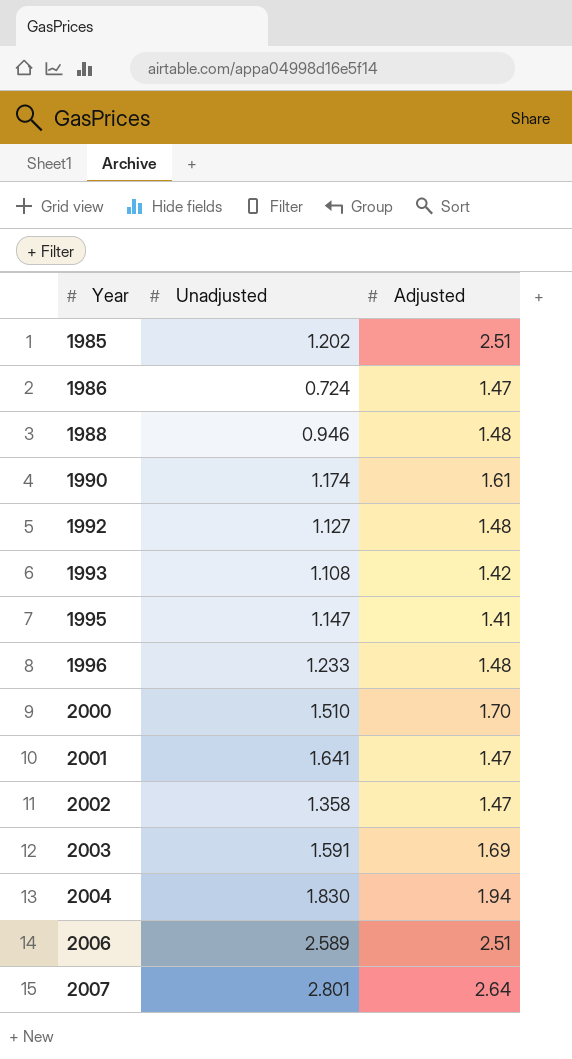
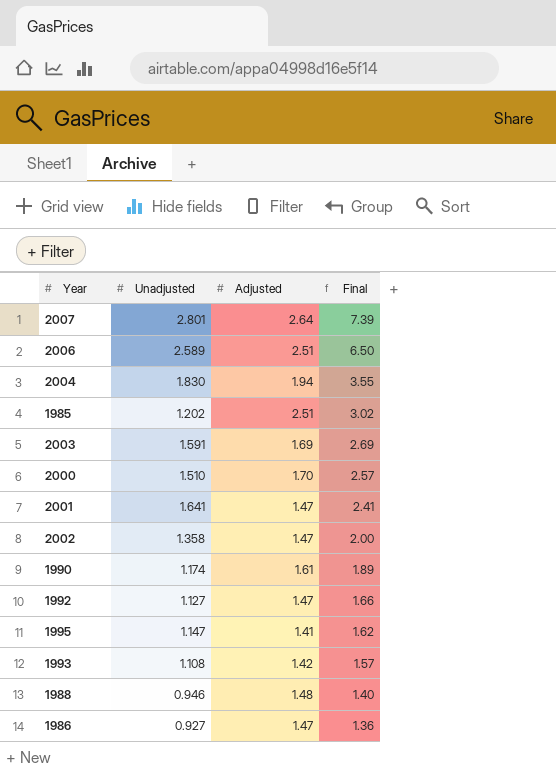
row order: Year ascending -> Final descending
column Final | formula: none -> [Unadjusted] * [Adjusted]
row 1996: 1.233 | 1.48 -> none
1992 | Adjusted: 1.48 -> 1.47
1986 | Unadjusted: 0.724 -> 0.927

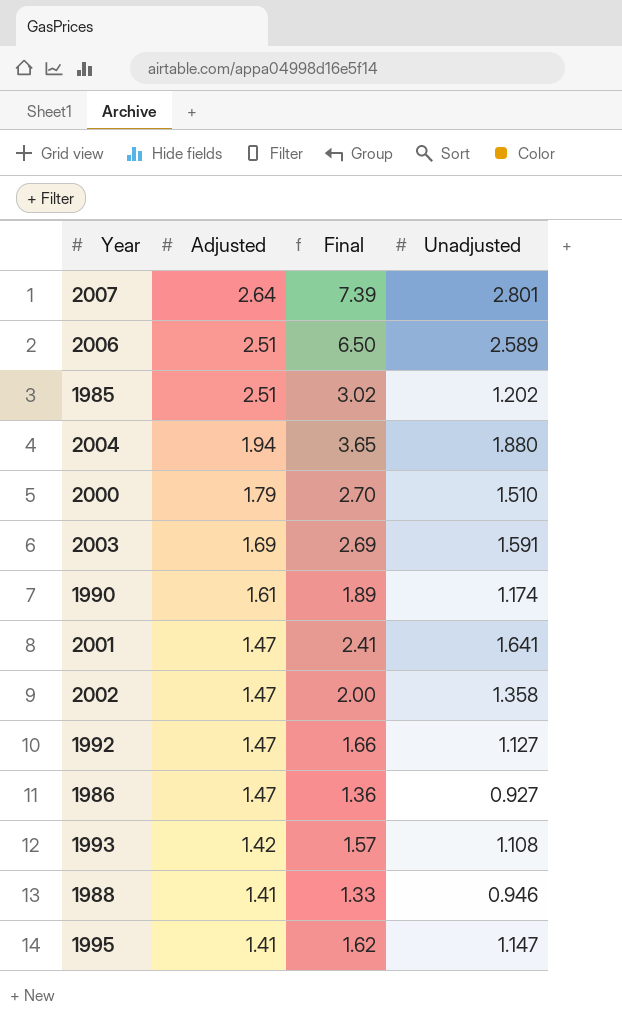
row order: Final descending -> Adjusted descending
column Unadjusted | position: 2 -> 4
2004 | Final: 3.55 -> 3.65
2004 | Unadjusted: 1.830 -> 1.880
2000 | Adjusted: 1.70 -> 1.79
2000 | Final: 2.57 -> 2.70
1988 | Adjusted: 1.48 -> 1.41
1988 | Final: 1.40 -> 1.33

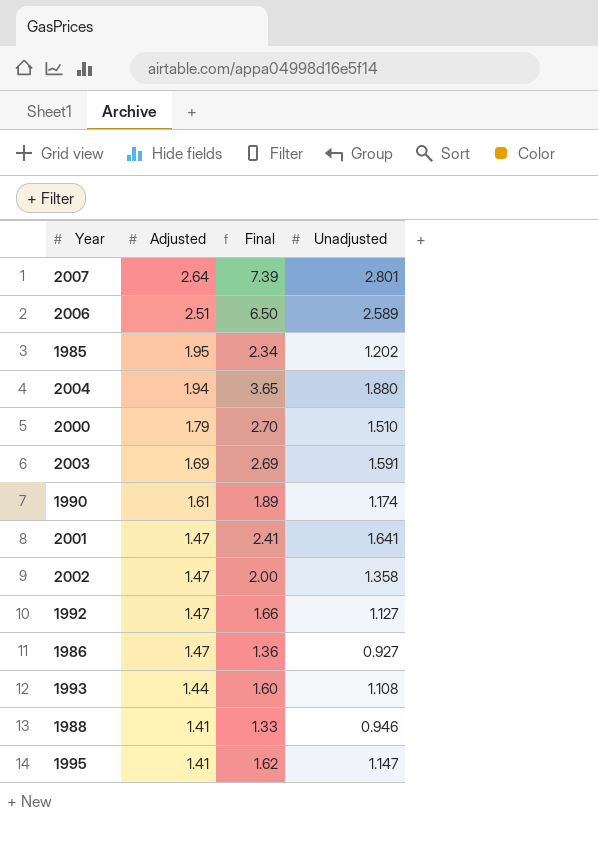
1985 | Adjusted: 2.51 -> 1.95
1985 | Final: 3.02 -> 2.34
1993 | Adjusted: 1.42 -> 1.44
1993 | Final: 1.57 -> 1.60

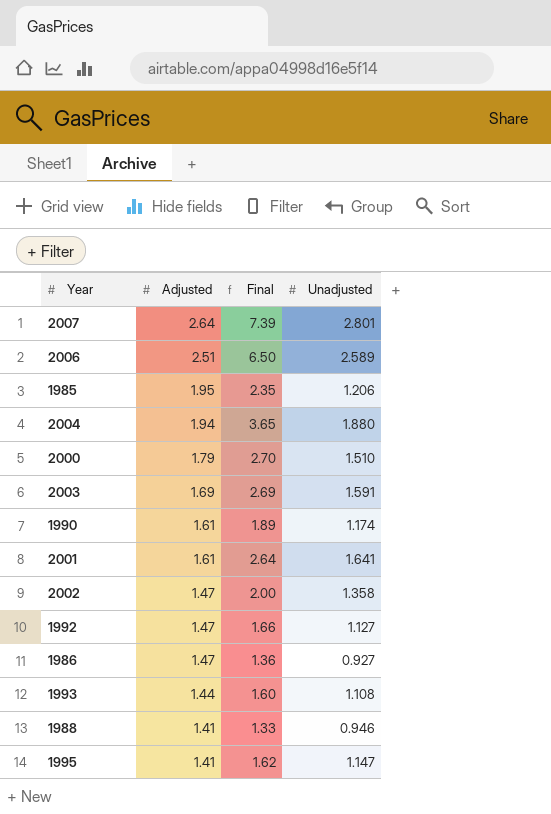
1985 | Final: 2.34 -> 2.35
1985 | Unadjusted: 1.202 -> 1.206
2001 | Adjusted: 1.47 -> 1.61
2001 | Final: 2.41 -> 2.64

